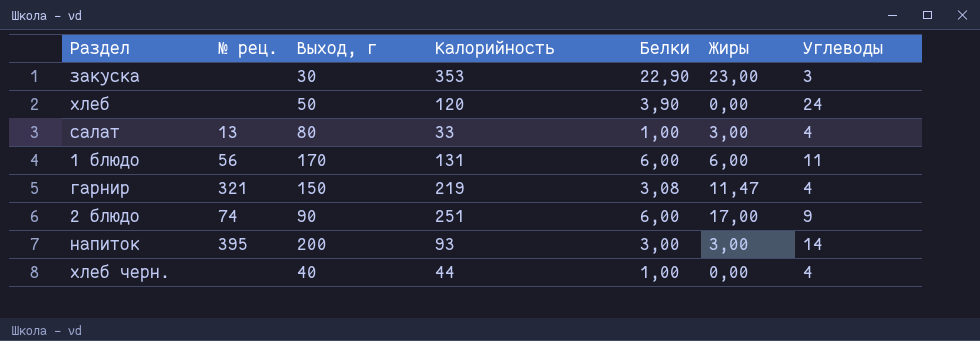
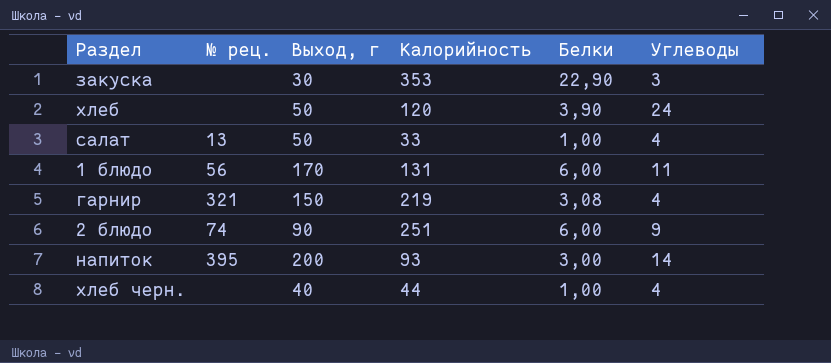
column Жиры | position: 6 -> none
салат | Выход, г: 80 -> 50

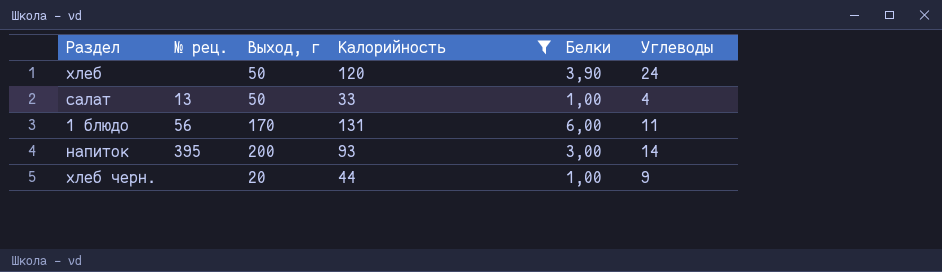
filter: none -> Калорийность <= 131
хлеб черн. | Выход, г: 40 -> 20
хлеб черн. | Углеводы: 4 -> 9

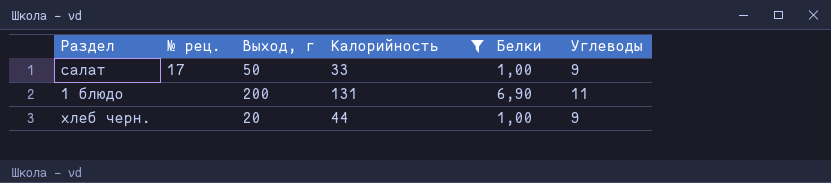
row хлеб: none | 50 | 120 | 3,90 | 24 -> none
row напиток: 395 | 200 | 93 | 3,00 | 14 -> none
салат | № рец.: 13 -> 17
салат | Углеводы: 4 -> 9
1 блюдо | № рец.: 56 -> none
1 блюдо | Выход, г: 170 -> 200
1 блюдо | Белки: 6,00 -> 6,90

